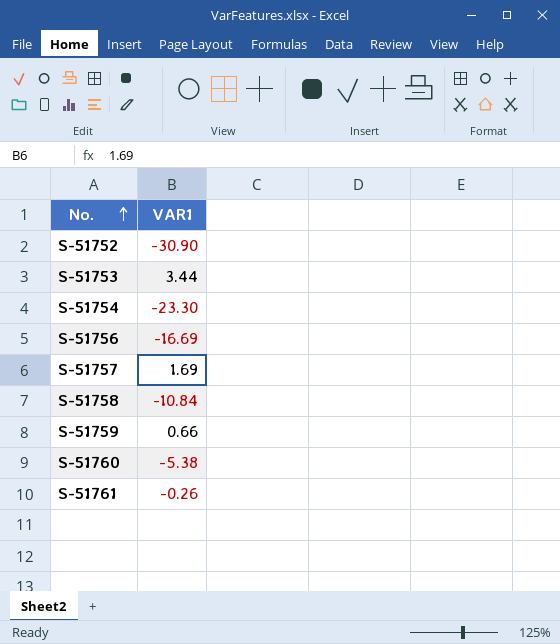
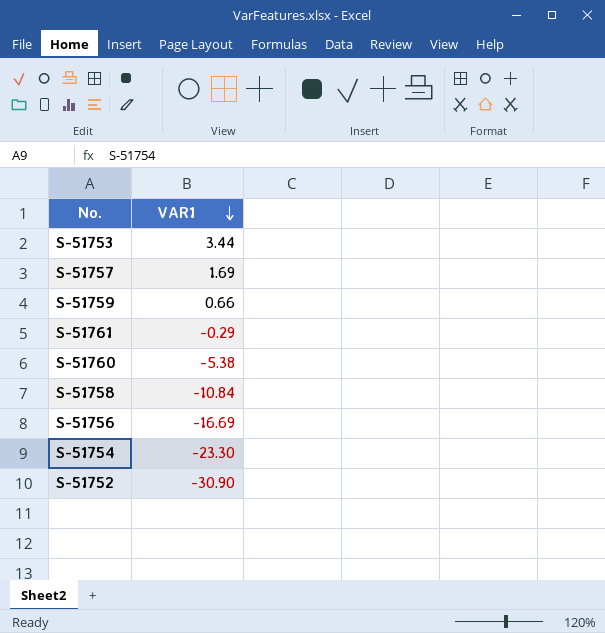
row order: No. ascending -> VAR1 descending
S-51761 | VAR1: -0.26 -> -0.29

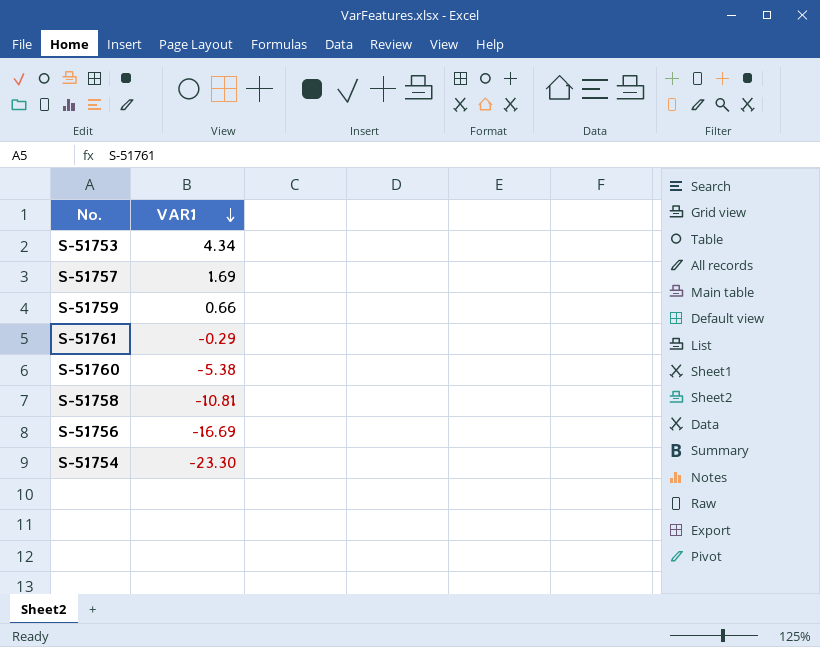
row S-51752: -30.90 -> none
S-51753 | VAR1: 3.44 -> 4.34
S-51758 | VAR1: -10.84 -> -10.81

